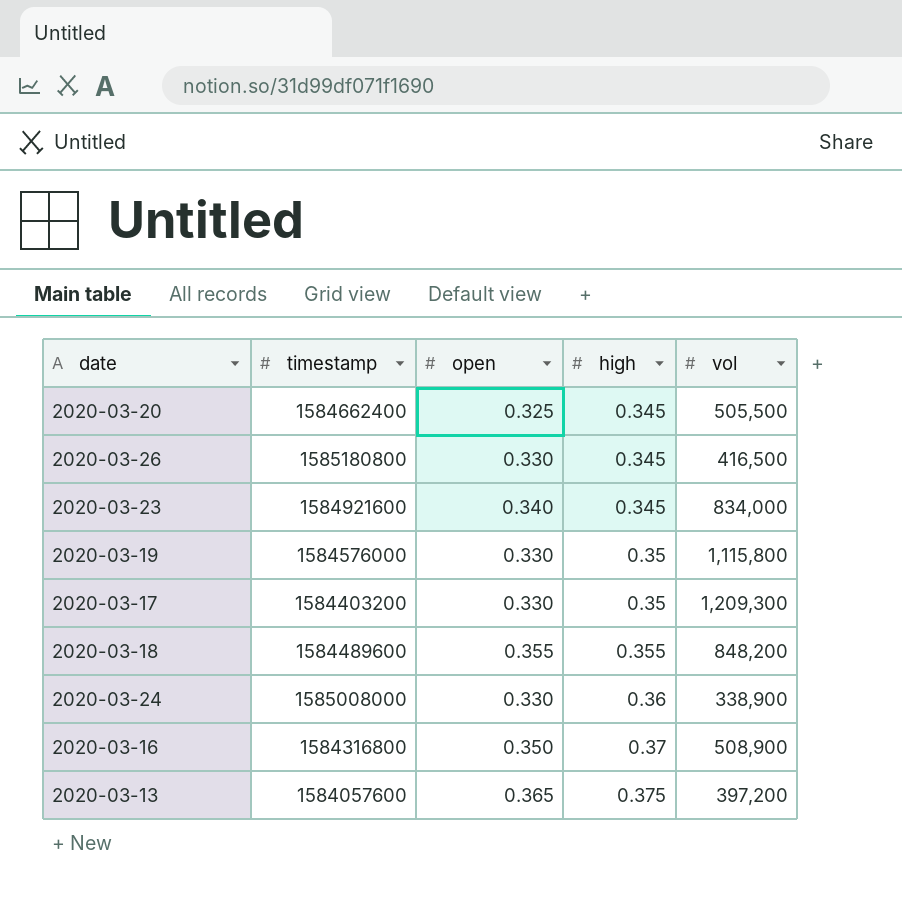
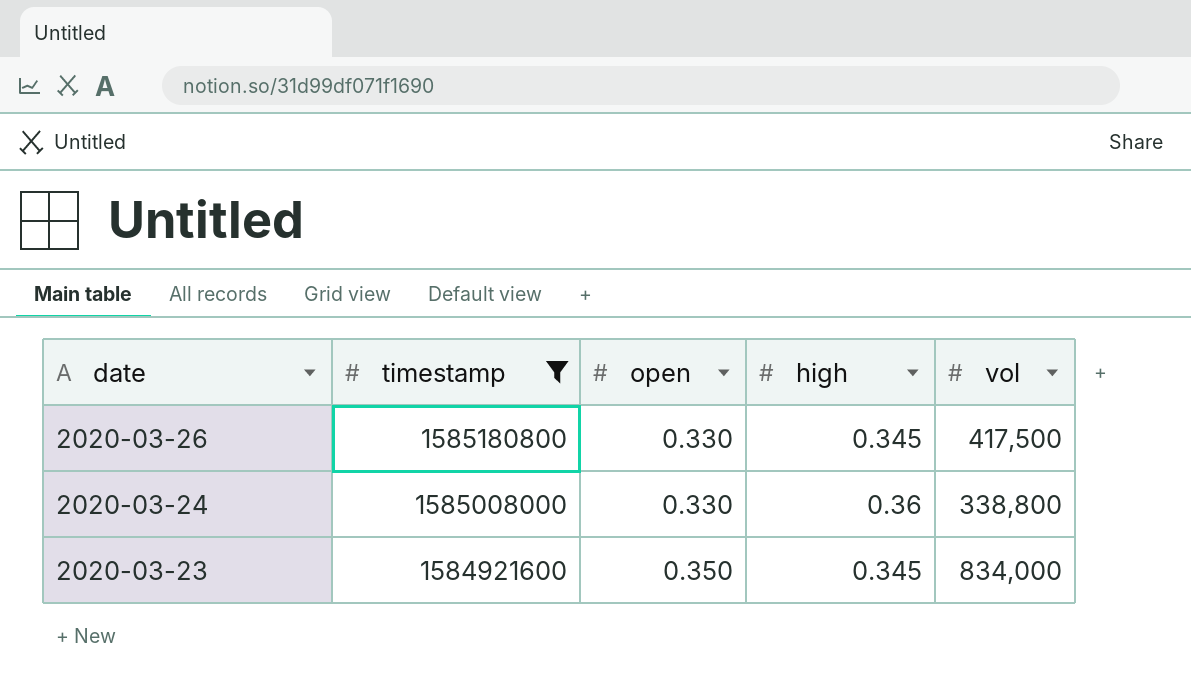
filter: none -> timestamp >= 1584921600
row order: high ascending -> date descending
2020-03-26 | vol: 416,500 -> 417,500
2020-03-24 | vol: 338,900 -> 338,800
2020-03-23 | open: 0.340 -> 0.350

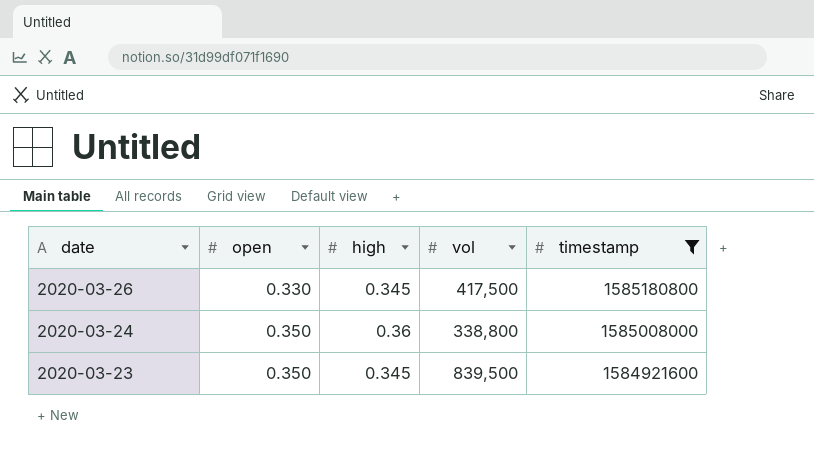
column timestamp | position: 2 -> 5
2020-03-24 | open: 0.330 -> 0.350
2020-03-23 | vol: 834,000 -> 839,500

